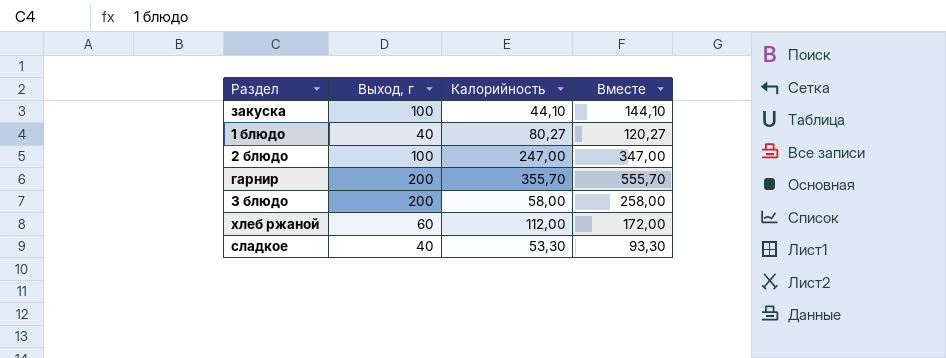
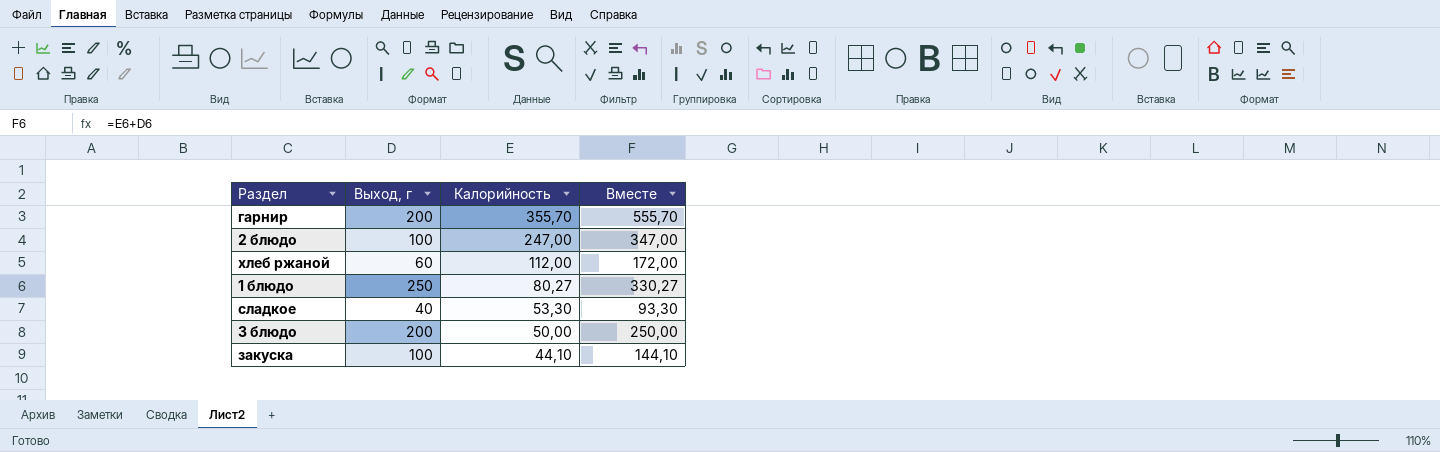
row order: none -> Калорийность descending
1 блюдо | Выход, г: 40 -> 250
1 блюдо | Вместе: 120,27 -> 330,27
3 блюдо | Калорийность: 58,00 -> 50,00
3 блюдо | Вместе: 258,00 -> 250,00

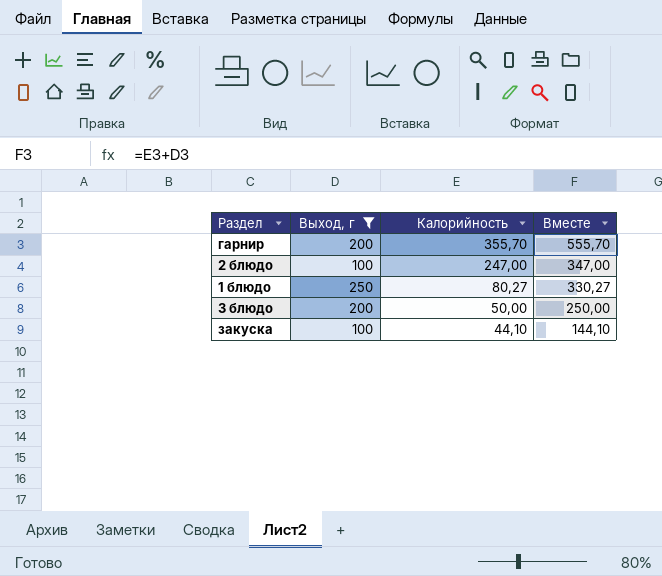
filter: none -> Выход, г >= 100

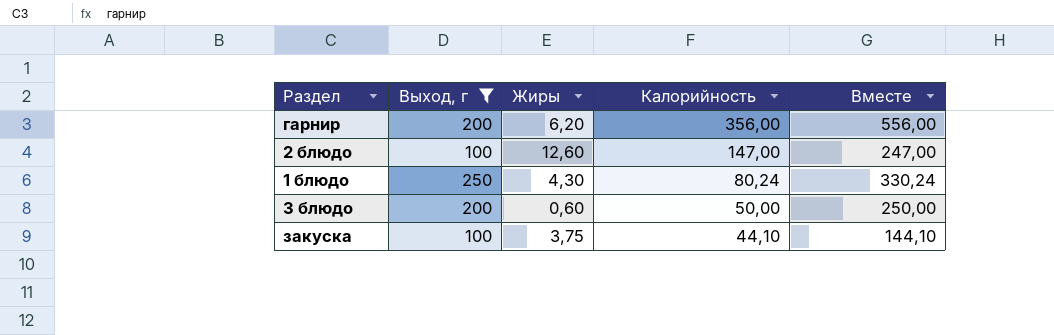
column Жиры | position: none -> 3
гарнир | Калорийность: 355,70 -> 356,00
гарнир | Вместе: 555,70 -> 556,00
2 блюдо | Калорийность: 247,00 -> 147,00
2 блюдо | Вместе: 347,00 -> 247,00
1 блюдо | Калорийность: 80,27 -> 80,24
1 блюдо | Вместе: 330,27 -> 330,24

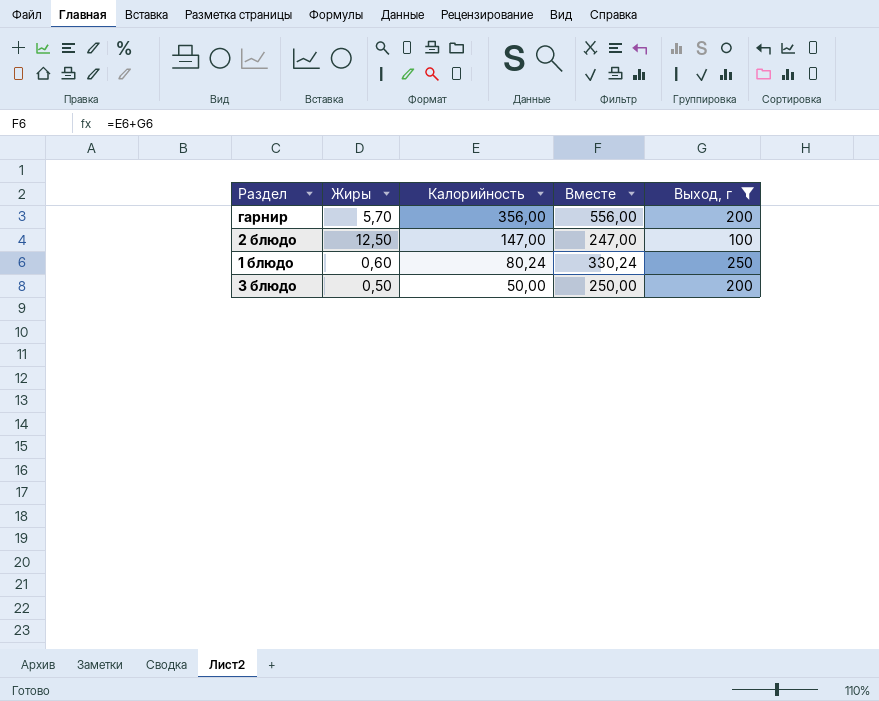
column Выход, г | position: 2 -> 5
row закуска: 100 | 3,75 | 44,10 | 144,10 -> none
гарнир | Жиры: 6,20 -> 5,70
2 блюдо | Жиры: 12,60 -> 12,50
1 блюдо | Жиры: 4,30 -> 0,60
3 блюдо | Жиры: 0,60 -> 0,50

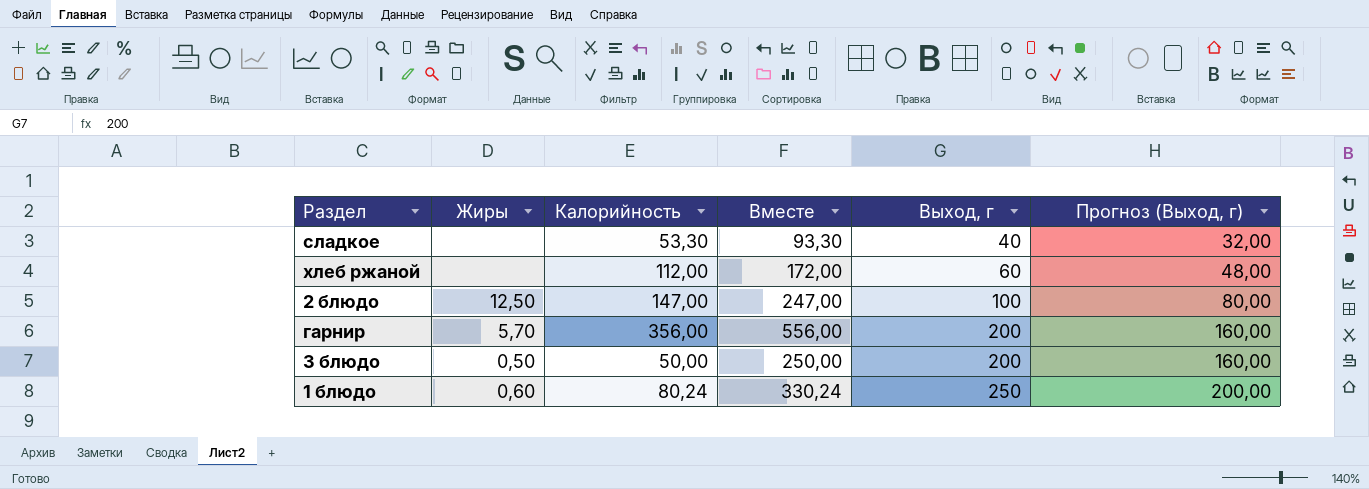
filter: Выход, г >= 100 -> none
row order: Калорийность descending -> Выход, г ascending
column Прогноз (Выход, г) | formula: none -> [Выход, г] * 0,8

